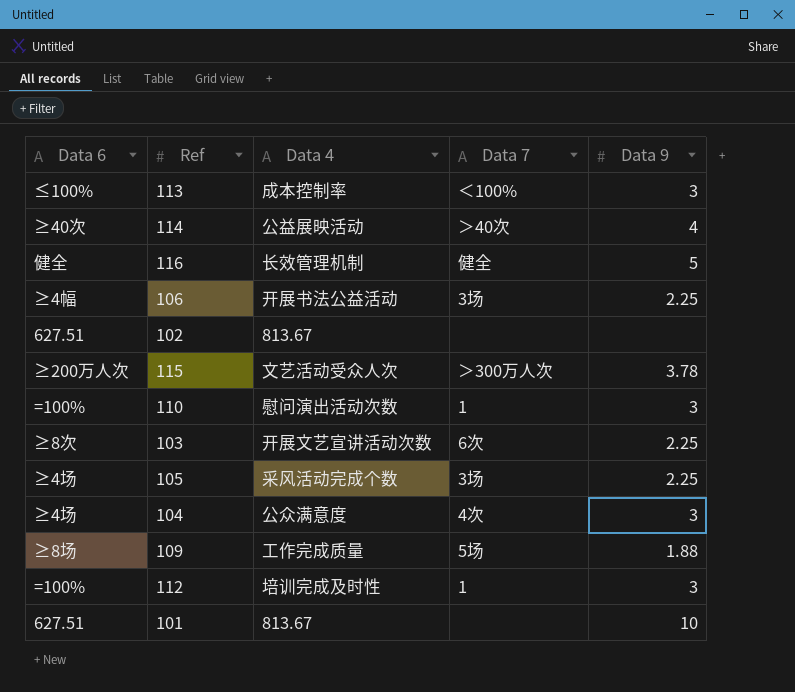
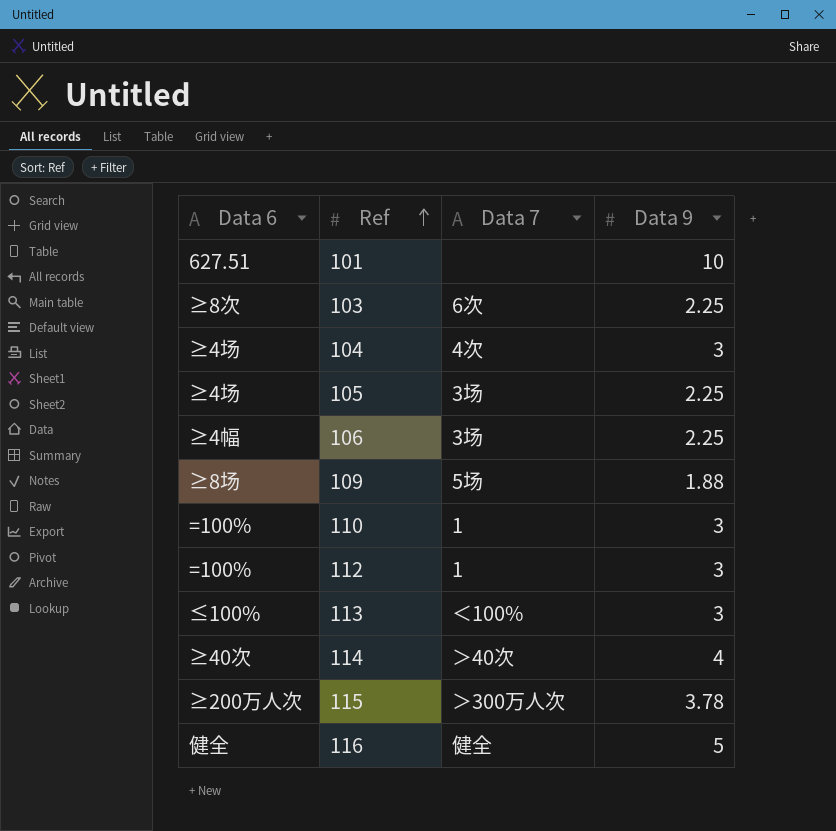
row order: none -> Ref ascending
column Data 4 | position: 3 -> none
row 102: 627.51 | 813.67 | none | none -> none

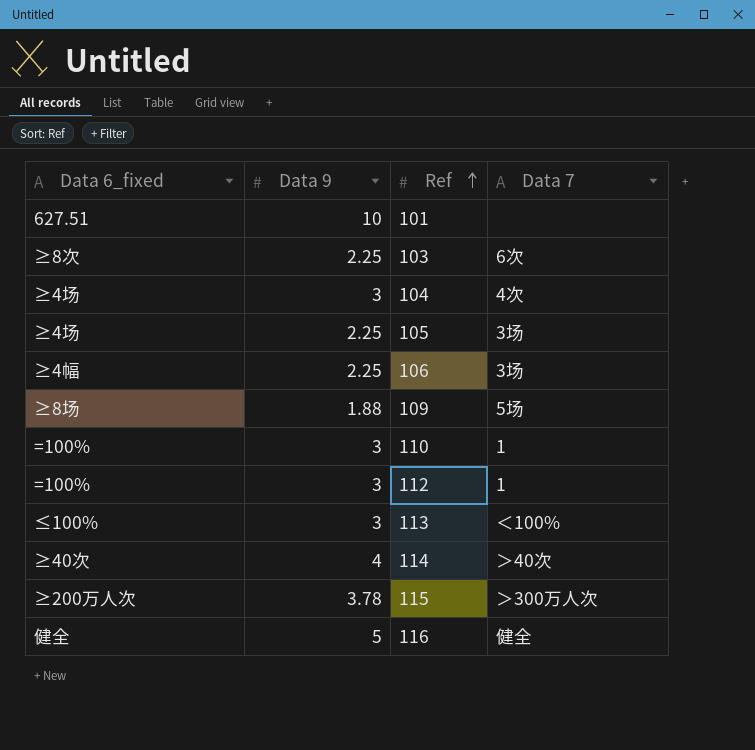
column name: Data 6 -> Data 6_fixed
column Data 9 | position: 4 -> 2

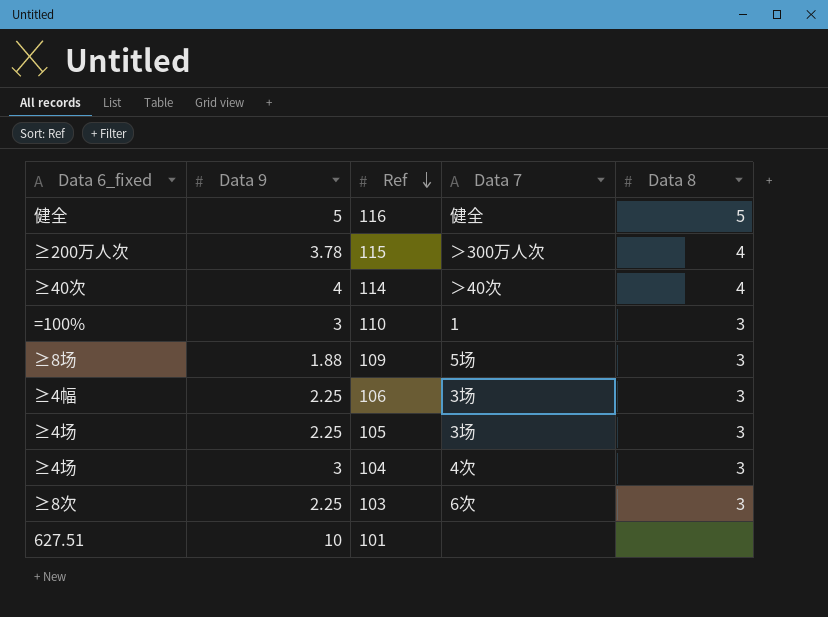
row order: Ref ascending -> Ref descending
column Data 8 | position: none -> 5
row 112: =100% | 3 | 1 -> none
row 113: ≤100% | 3 | ＜100% -> none

